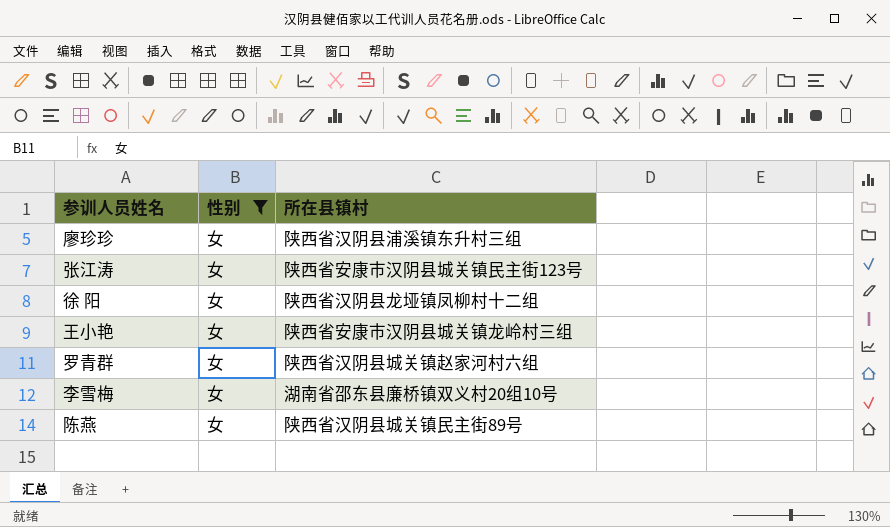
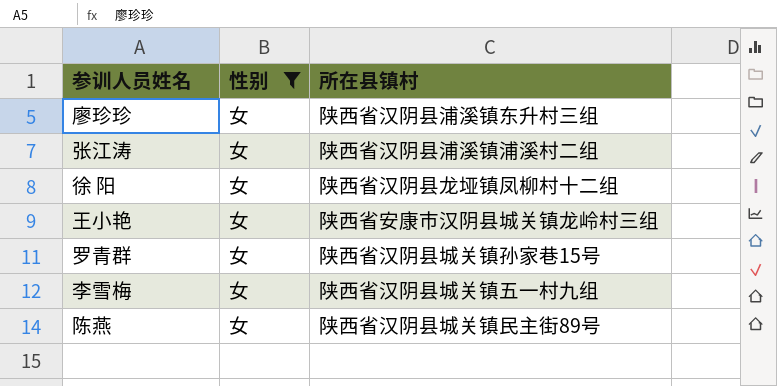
张江涛 | 所在县镇村: 陕西省安康市汉阴县城关镇民主街123号 -> 陕西省汉阴县浦溪镇浦溪村二组
罗青群 | 所在县镇村: 陕西省汉阴县城关镇赵家河村六组 -> 陕西省汉阴县城关镇孙家巷15号
李雪梅 | 所在县镇村: 湖南省邵东县廉桥镇双义村20组10号 -> 陕西省汉阴县城关镇五一村九组

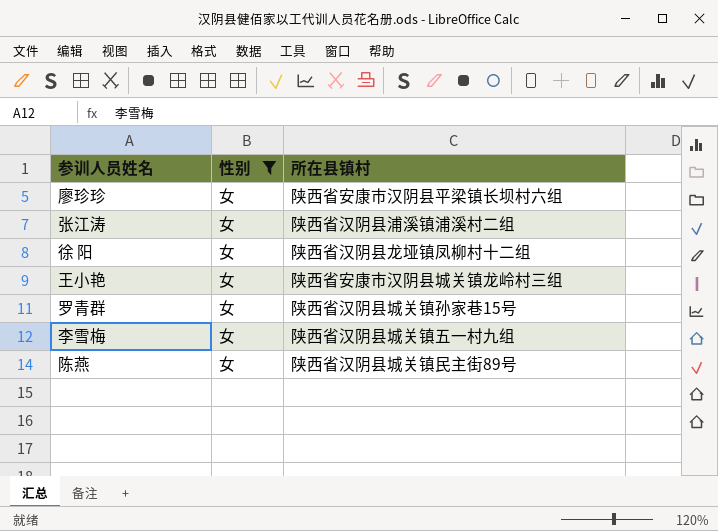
廖珍珍 | 所在县镇村: 陕西省汉阴县浦溪镇东升村三组 -> 陕西省安康市汉阴县平梁镇长坝村六组

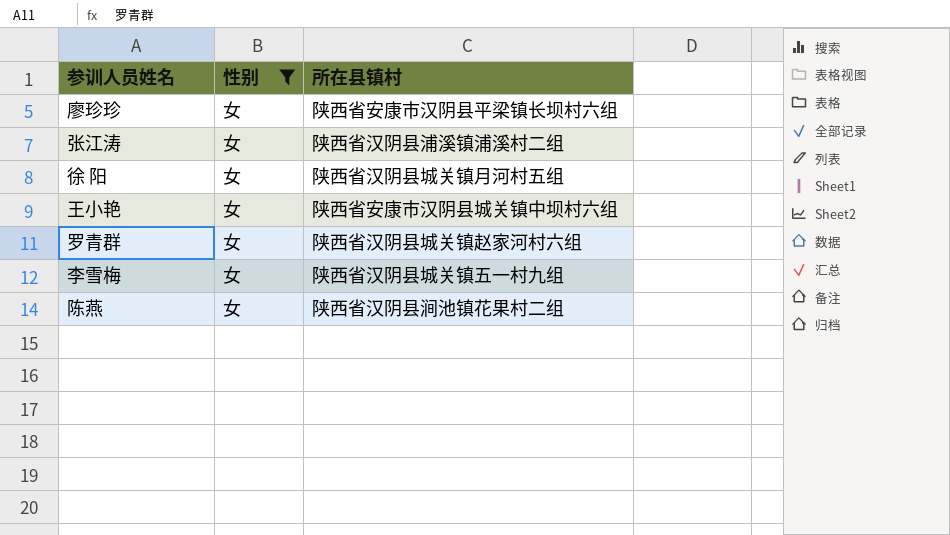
徐 阳 | 所在县镇村: 陕西省汉阴县龙垭镇凤柳村十二组 -> 陕西省汉阴县城关镇月河村五组
王小艳 | 所在县镇村: 陕西省安康市汉阴县城关镇龙岭村三组 -> 陕西省安康市汉阴县城关镇中坝村六组
罗青群 | 所在县镇村: 陕西省汉阴县城关镇孙家巷15号 -> 陕西省汉阴县城关镇赵家河村六组
陈燕 | 所在县镇村: 陕西省汉阴县城关镇民主街89号 -> 陕西省汉阴县涧池镇花果村二组

